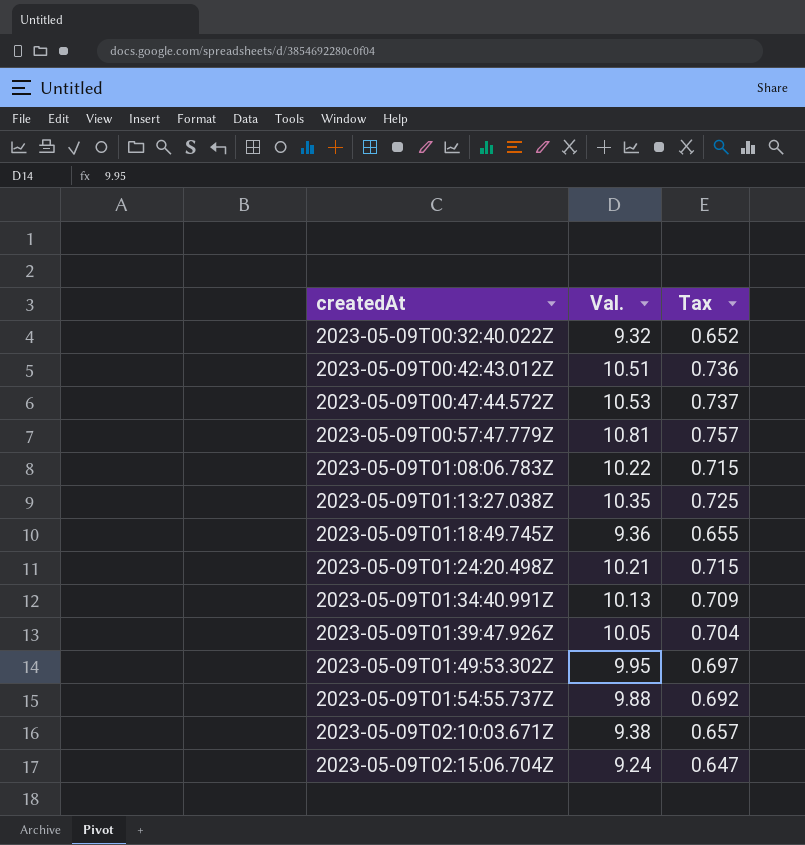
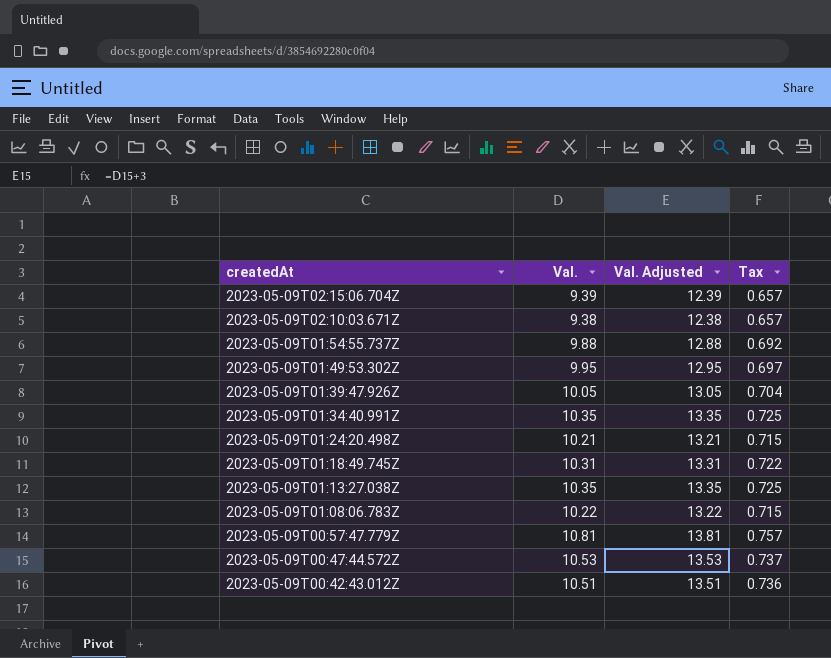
row order: createdAt ascending -> createdAt descending
column Val. Adjusted | formula: none -> [Val.] + 3
row 2023-05-09T00:32:40.022Z: 9.32 | 0.652 -> none
2023-05-09T02:15:06.704Z | Val.: 9.24 -> 9.39
2023-05-09T02:15:06.704Z | Tax: 0.647 -> 0.657
2023-05-09T01:34:40.991Z | Val.: 10.13 -> 10.35
2023-05-09T01:34:40.991Z | Tax: 0.709 -> 0.725
2023-05-09T01:18:49.745Z | Val.: 9.36 -> 10.31
2023-05-09T01:18:49.745Z | Tax: 0.655 -> 0.722

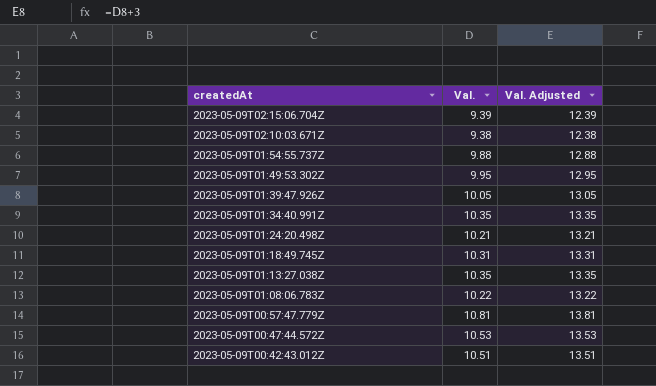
column Tax | formula: [Val.] * 0.07 -> none

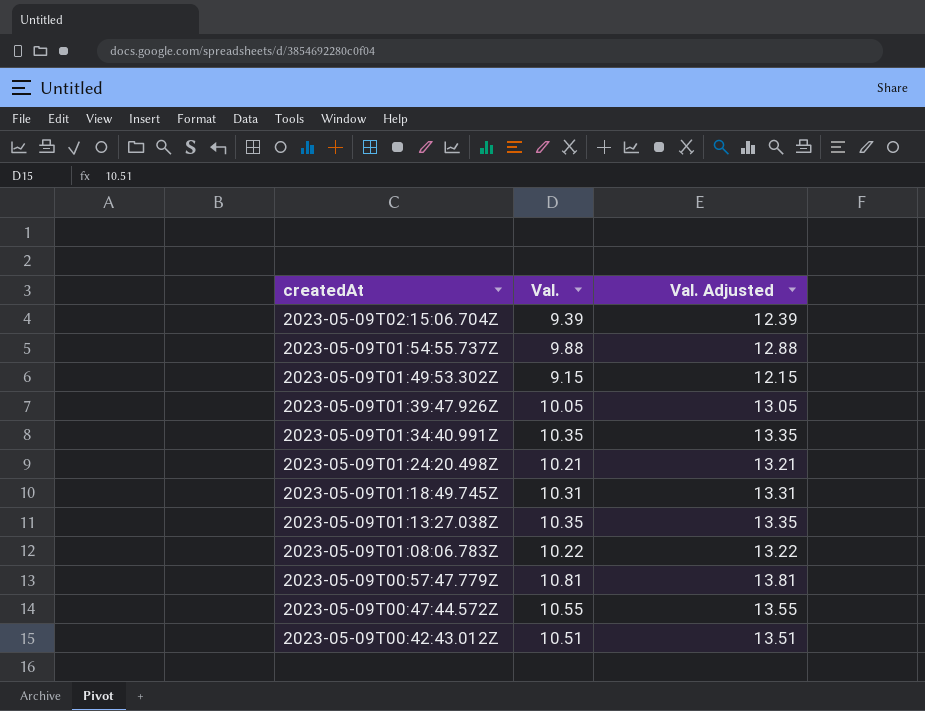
row 2023-05-09T02:10:03.671Z: 9.38 | 12.38 -> none
2023-05-09T01:49:53.302Z | Val.: 9.95 -> 9.15
2023-05-09T01:49:53.302Z | Val. Adjusted: 12.95 -> 12.15
2023-05-09T00:47:44.572Z | Val.: 10.53 -> 10.55
2023-05-09T00:47:44.572Z | Val. Adjusted: 13.53 -> 13.55

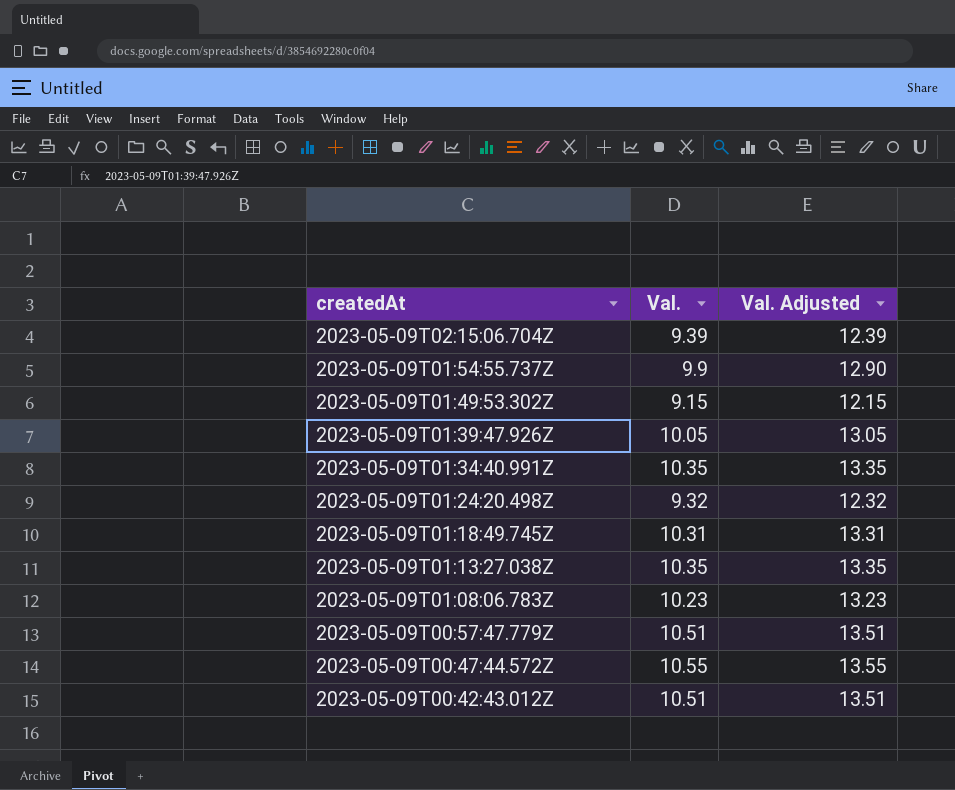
2023-05-09T01:54:55.737Z | Val.: 9.88 -> 9.9
2023-05-09T01:54:55.737Z | Val. Adjusted: 12.88 -> 12.90
2023-05-09T01:24:20.498Z | Val.: 10.21 -> 9.32
2023-05-09T01:24:20.498Z | Val. Adjusted: 13.21 -> 12.32
2023-05-09T01:08:06.783Z | Val.: 10.22 -> 10.23
2023-05-09T01:08:06.783Z | Val. Adjusted: 13.22 -> 13.23
2023-05-09T00:57:47.779Z | Val.: 10.81 -> 10.51
2023-05-09T00:57:47.779Z | Val. Adjusted: 13.81 -> 13.51

